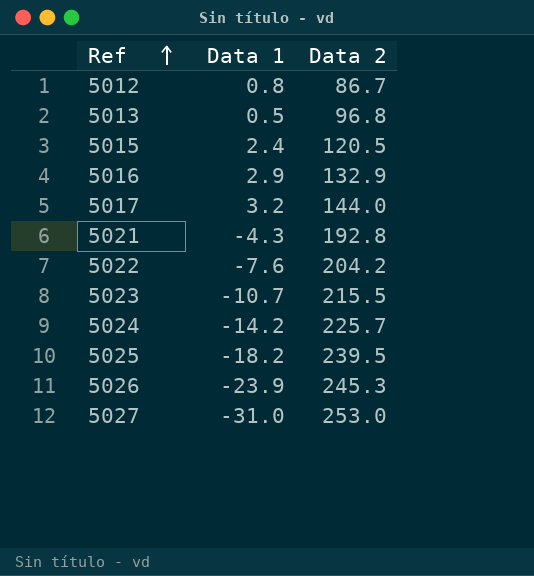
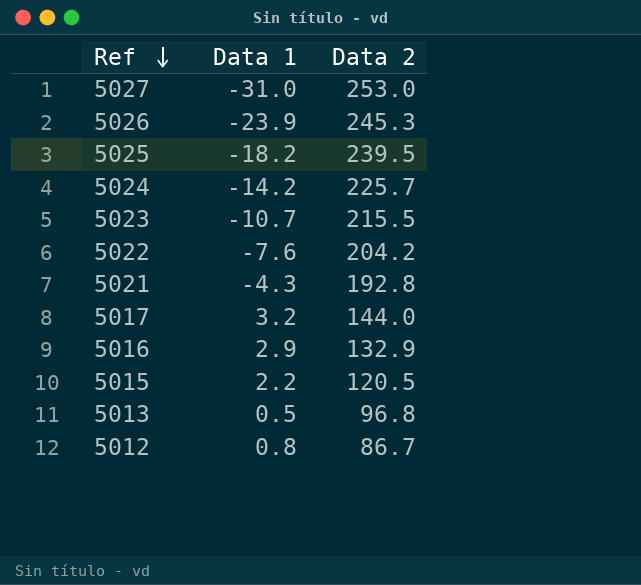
row order: Ref ascending -> Ref descending
5015 | Data 1: 2.4 -> 2.2

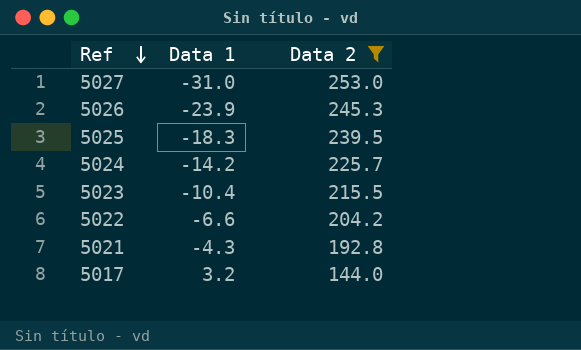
filter: none -> Data 2 >= 144.0
5025 | Data 1: -18.2 -> -18.3
5023 | Data 1: -10.7 -> -10.4
5022 | Data 1: -7.6 -> -6.6

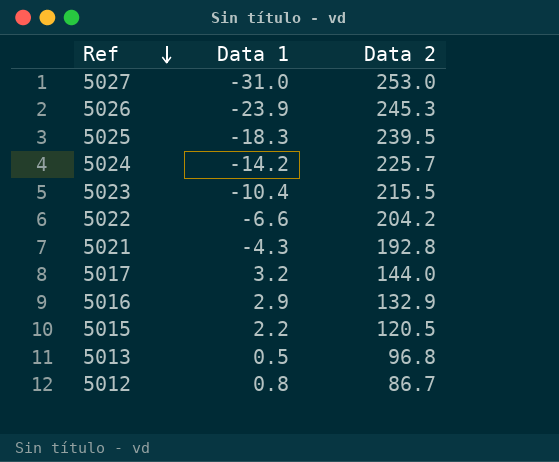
filter: Data 2 >= 144.0 -> none

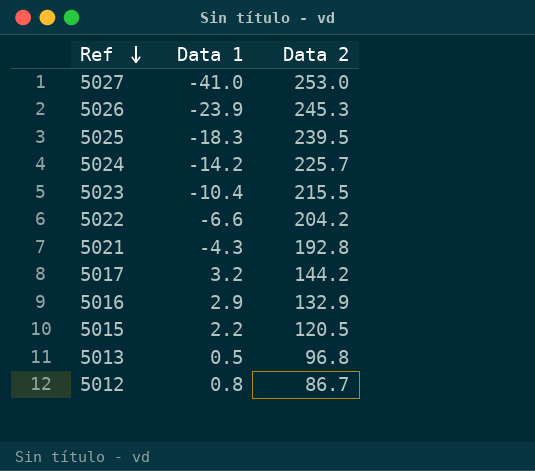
5027 | Data 1: -31.0 -> -41.0
5017 | Data 2: 144.0 -> 144.2

